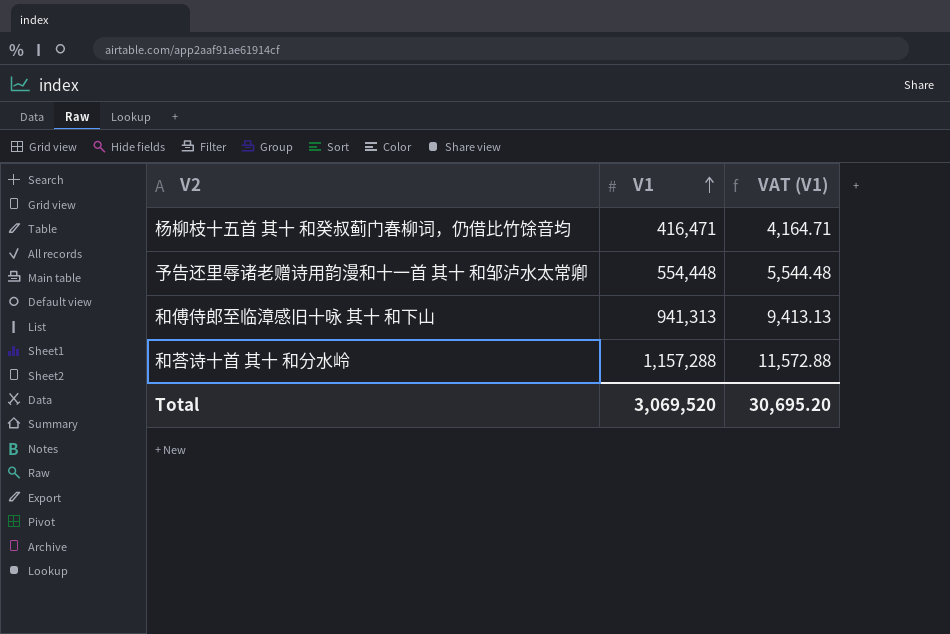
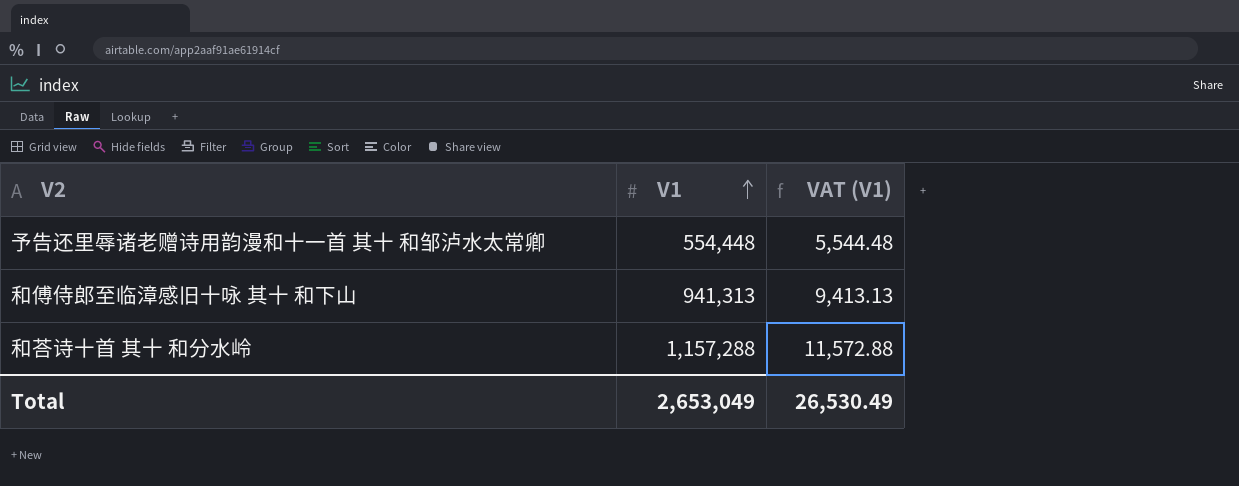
row 杨柳枝十五首 其十 和癸叔蓟门春柳词，仍借比竹馀音均: 416,471 | 4,164.71 -> none
Total | V1: 3,069,520 -> 2,653,049
Total | VAT (V1): 30,695.20 -> 26,530.49

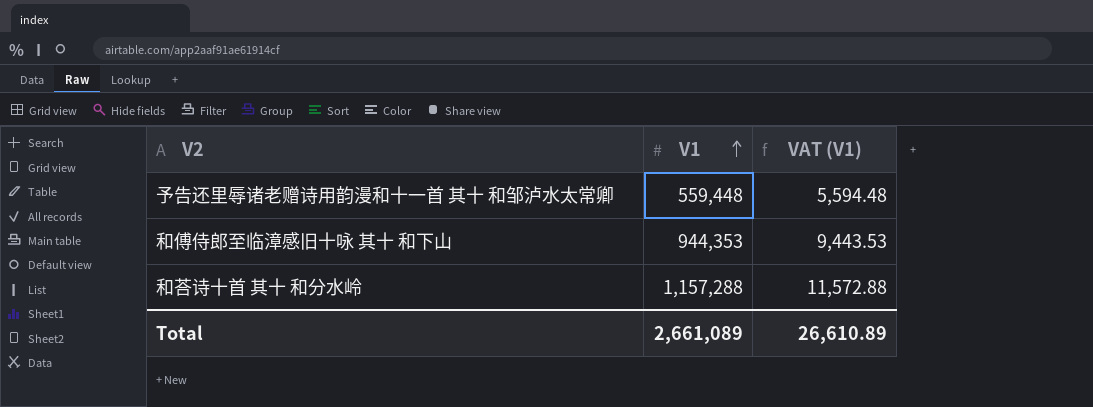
予告还里辱诸老赠诗用韵漫和十一首 其十 和邹泸水太常卿 | V1: 554,448 -> 559,448
予告还里辱诸老赠诗用韵漫和十一首 其十 和邹泸水太常卿 | VAT (V1): 5,544.48 -> 5,594.48
和傅侍郎至临漳感旧十咏 其十 和下山 | V1: 941,313 -> 944,353
和傅侍郎至临漳感旧十咏 其十 和下山 | VAT (V1): 9,413.13 -> 9,443.53
Total | V1: 2,653,049 -> 2,661,089
Total | VAT (V1): 26,530.49 -> 26,610.89

